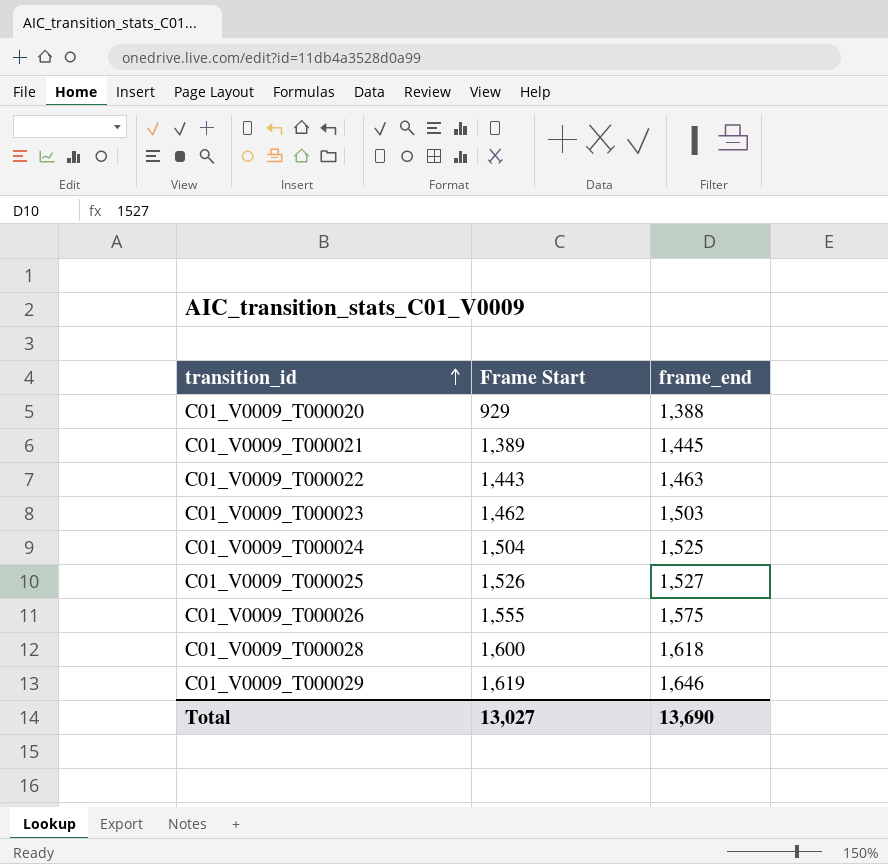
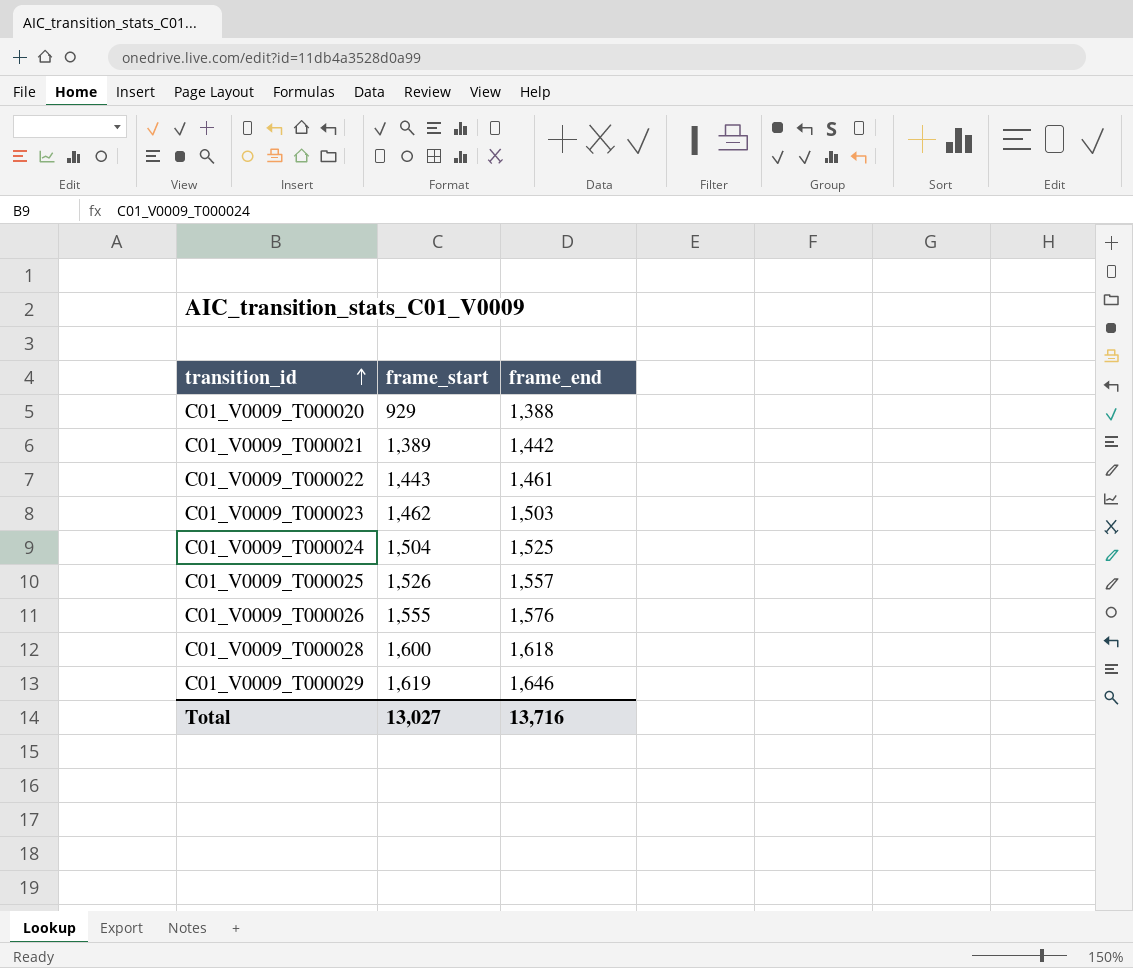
column name: Frame Start -> frame_start
C01_V0009_T000021 | frame_end: 1,445 -> 1,442
C01_V0009_T000022 | frame_end: 1,463 -> 1,461
C01_V0009_T000025 | frame_end: 1,527 -> 1,557
C01_V0009_T000026 | frame_end: 1,575 -> 1,576
Total | frame_end: 13,690 -> 13,716

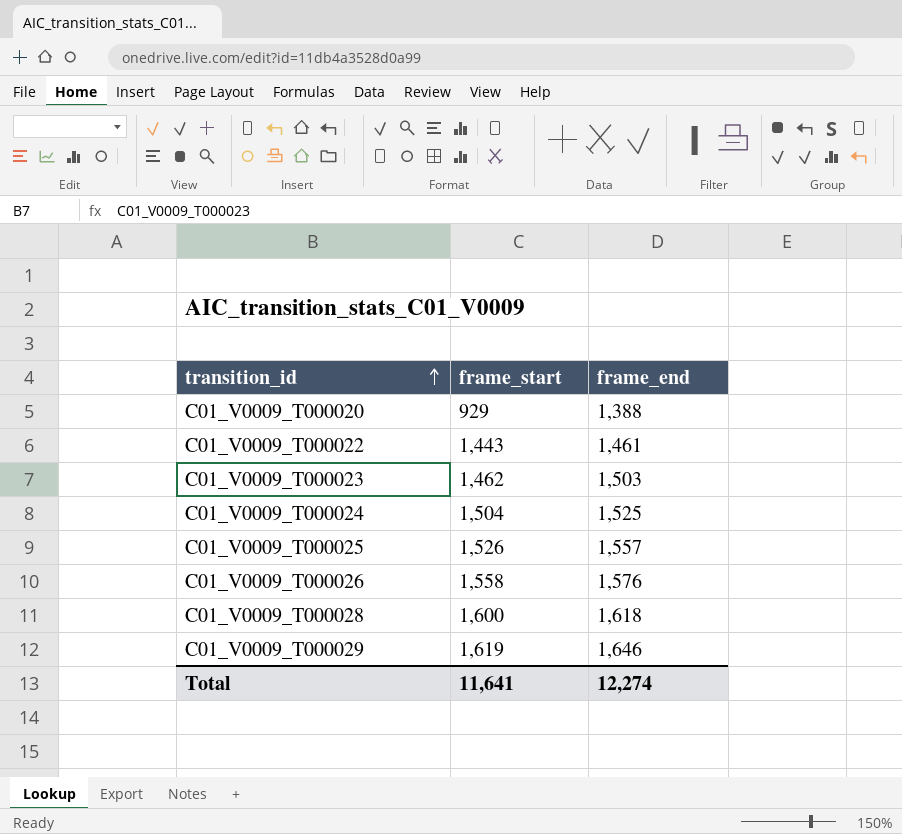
row C01_V0009_T000021: 1,389 | 1,442 -> none
C01_V0009_T000026 | frame_start: 1,555 -> 1,558
Total | frame_start: 13,027 -> 11,641
Total | frame_end: 13,716 -> 12,274

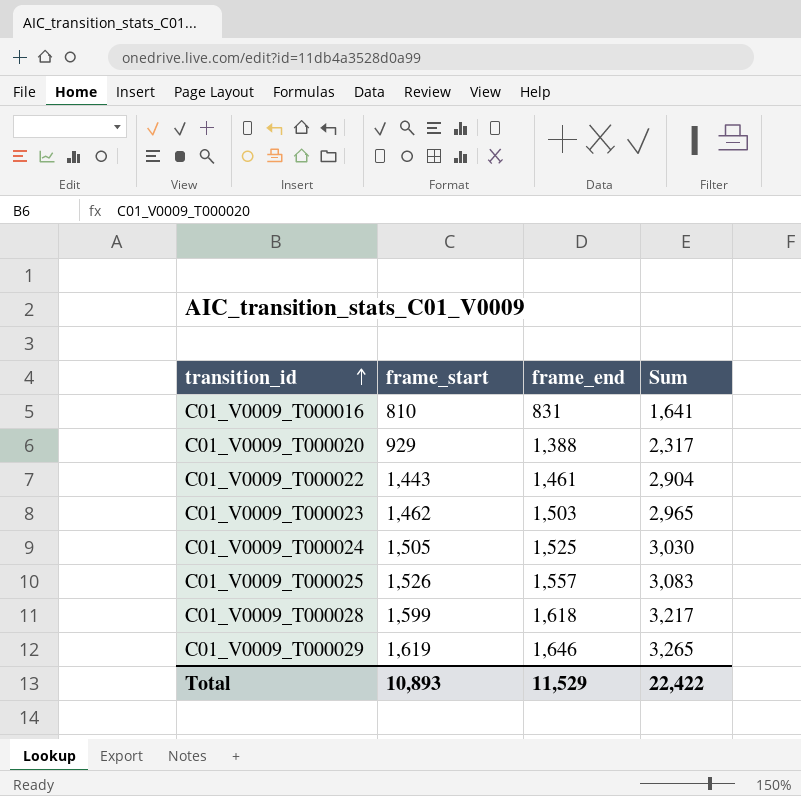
column Sum | formula: none -> [frame_start] + [frame_end]
row C01_V0009_T000026: 1,558 | 1,576 -> none
row C01_V0009_T000016: none -> 810 | 831 | 1,641
C01_V0009_T000024 | frame_start: 1,504 -> 1,505
C01_V0009_T000028 | frame_start: 1,600 -> 1,599
Total | frame_start: 11,641 -> 10,893
Total | frame_end: 12,274 -> 11,529

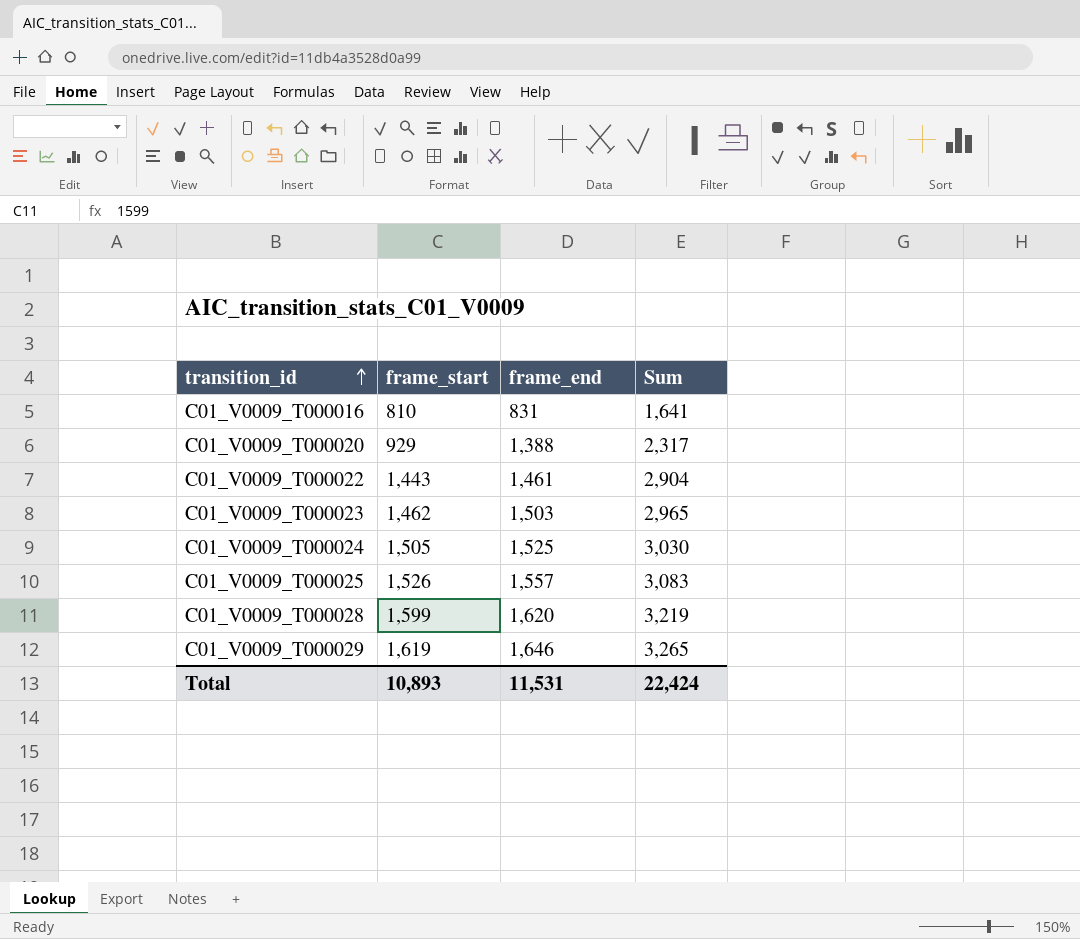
C01_V0009_T000028 | frame_end: 1,618 -> 1,620
C01_V0009_T000028 | Sum: 3,217 -> 3,219
Total | frame_end: 11,529 -> 11,531
Total | Sum: 22,422 -> 22,424

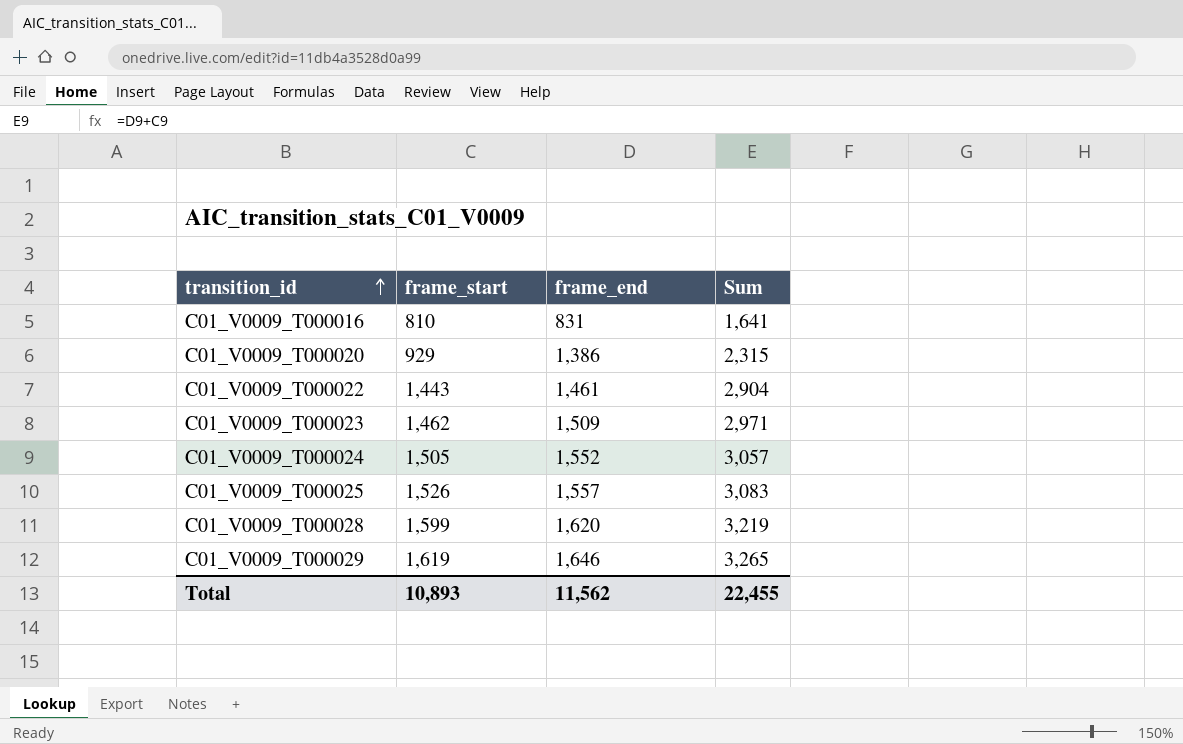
C01_V0009_T000020 | frame_end: 1,388 -> 1,386
C01_V0009_T000020 | Sum: 2,317 -> 2,315
C01_V0009_T000023 | frame_end: 1,503 -> 1,509
C01_V0009_T000023 | Sum: 2,965 -> 2,971
C01_V0009_T000024 | frame_end: 1,525 -> 1,552
C01_V0009_T000024 | Sum: 3,030 -> 3,057
Total | frame_end: 11,531 -> 11,562
Total | Sum: 22,424 -> 22,455

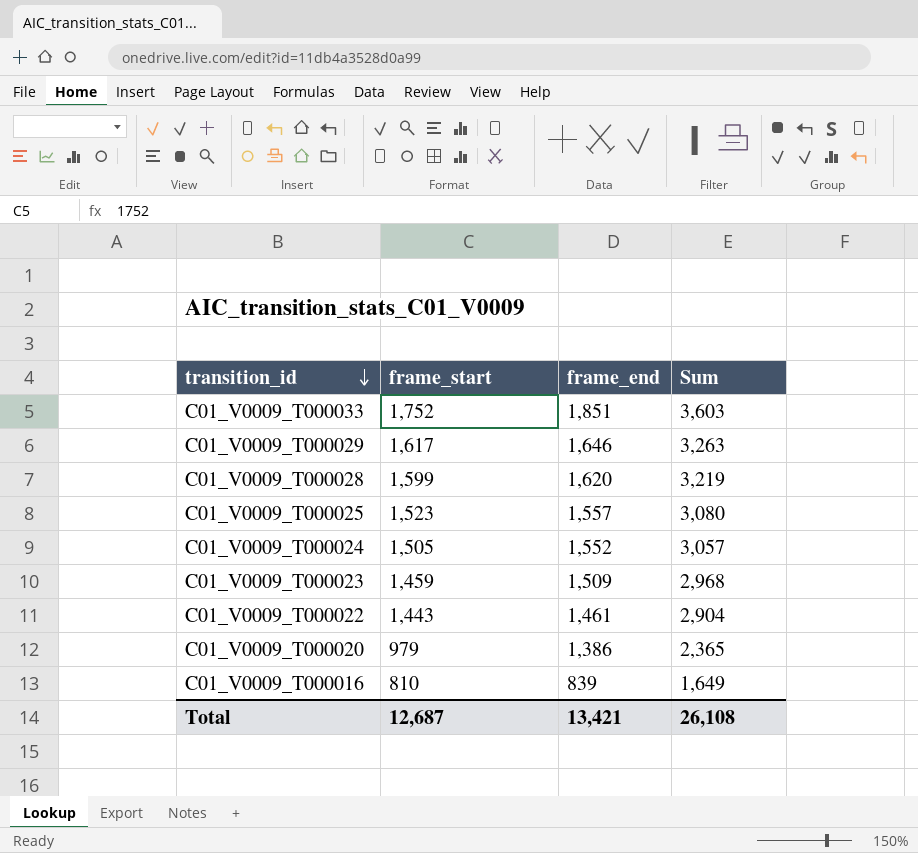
row order: transition_id ascending -> transition_id descending
row C01_V0009_T000033: none -> 1,752 | 1,851 | 3,603
C01_V0009_T000029 | frame_start: 1,619 -> 1,617
C01_V0009_T000029 | Sum: 3,265 -> 3,263
C01_V0009_T000025 | frame_start: 1,526 -> 1,523
C01_V0009_T000025 | Sum: 3,083 -> 3,080
C01_V0009_T000023 | frame_start: 1,462 -> 1,459
C01_V0009_T000023 | Sum: 2,971 -> 2,968
C01_V0009_T000020 | frame_start: 929 -> 979
C01_V0009_T000020 | Sum: 2,315 -> 2,365
C01_V0009_T000016 | frame_end: 831 -> 839
C01_V0009_T000016 | Sum: 1,641 -> 1,649
Total | frame_start: 10,893 -> 12,687
Total | frame_end: 11,562 -> 13,421
Total | Sum: 22,455 -> 26,108

